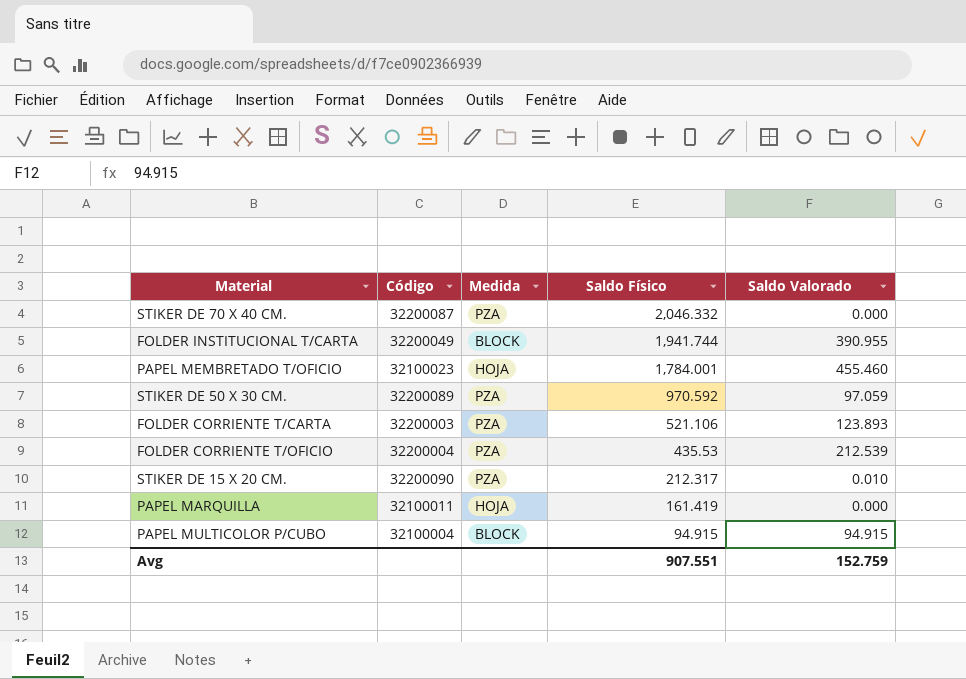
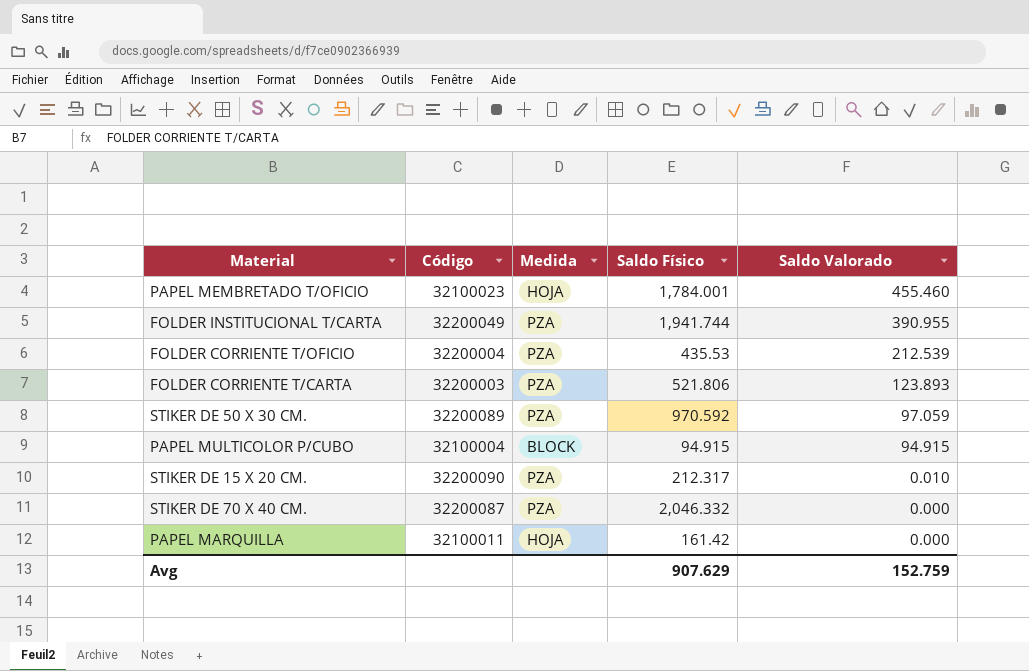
row order: Saldo Físico descending -> Saldo Valorado descending
FOLDER INSTITUCIONAL T/CARTA | Medida: BLOCK -> PZA
FOLDER CORRIENTE T/CARTA | Saldo Físico: 521.106 -> 521.806
PAPEL MARQUILLA | Saldo Físico: 161.419 -> 161.42
Avg | Saldo Físico: 907.551 -> 907.629

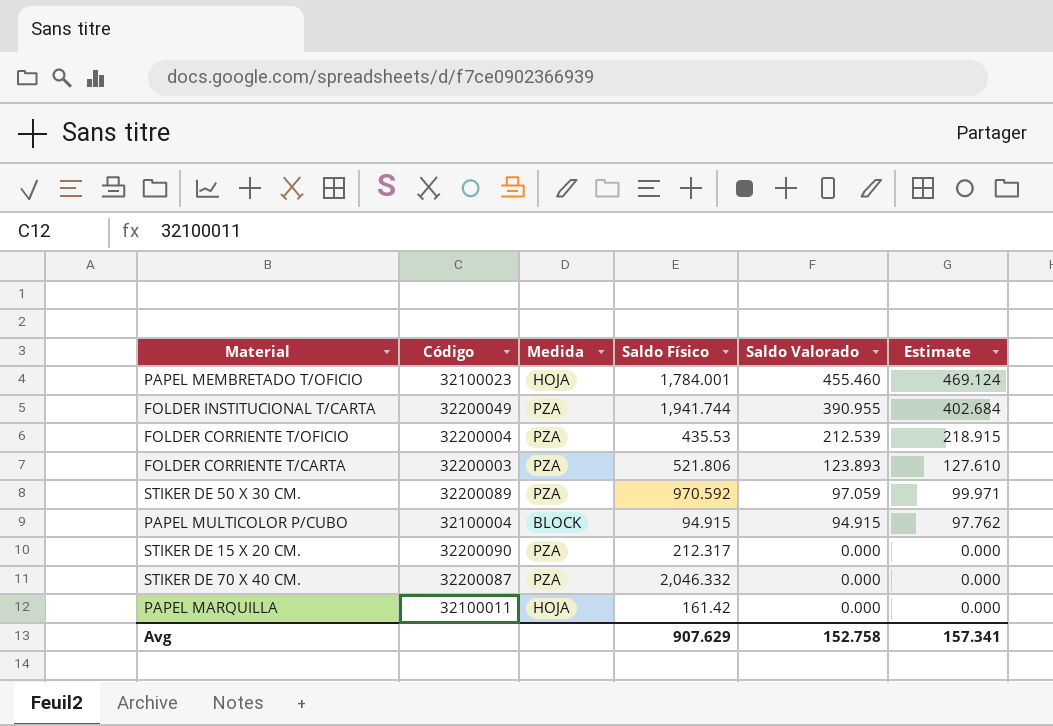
column Estimate | formula: none -> [Saldo Valorado] * 1.03
STIKER DE 15 X 20 CM. | Saldo Valorado: 0.010 -> 0.000
Avg | Saldo Valorado: 152.759 -> 152.758

